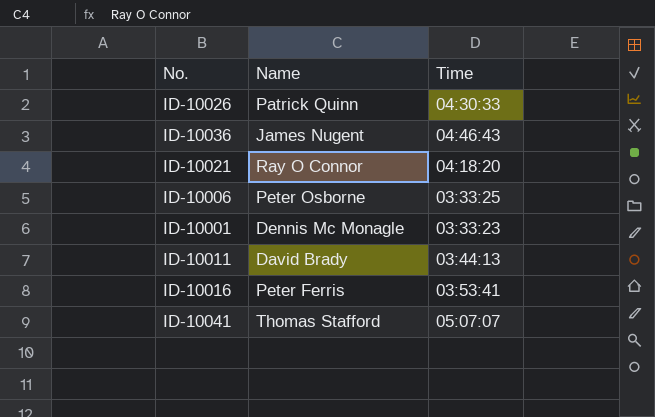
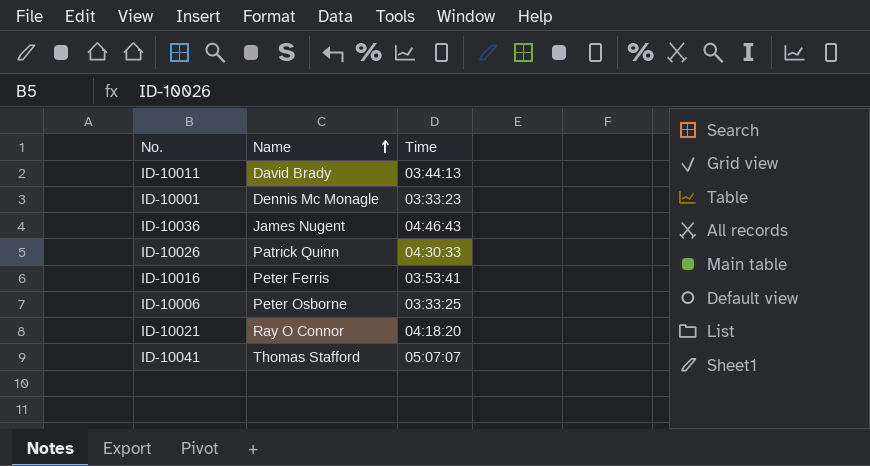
row order: none -> Name ascending

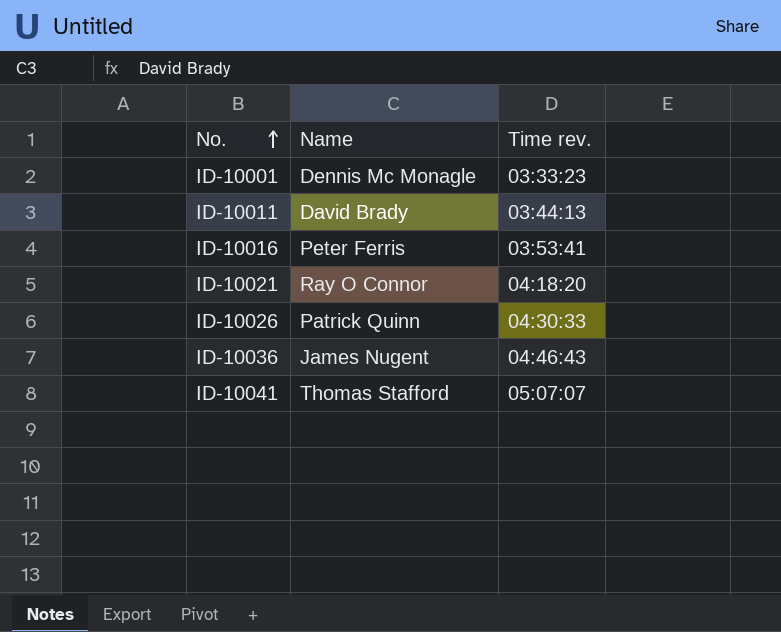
row order: Name ascending -> No. ascending
column name: Time -> Time rev.
row ID-10006: Peter Osborne | 03:33:25 -> none

